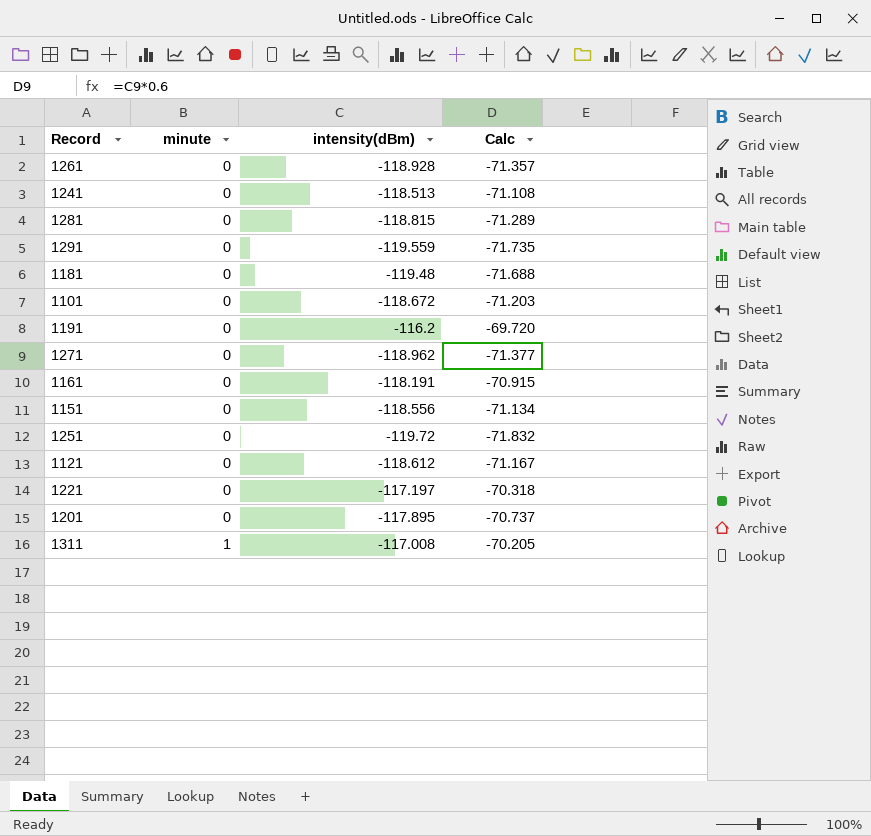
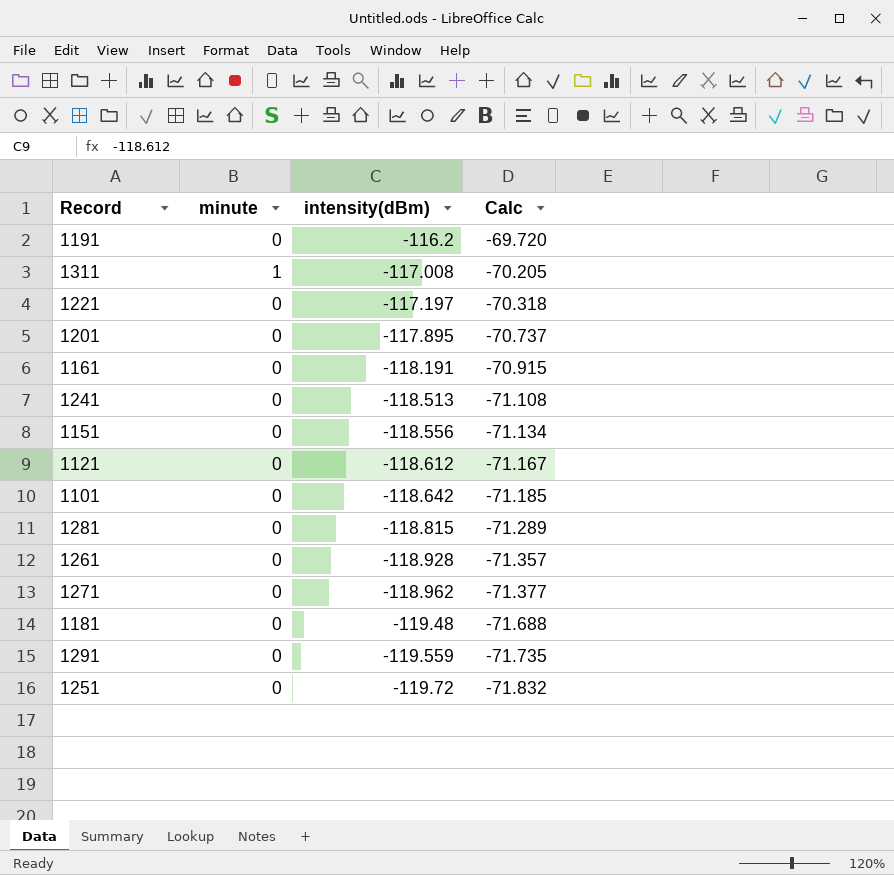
row order: minute ascending -> intensity(dBm) descending
1101 | intensity(dBm): -118.672 -> -118.642
1101 | Calc: -71.203 -> -71.185

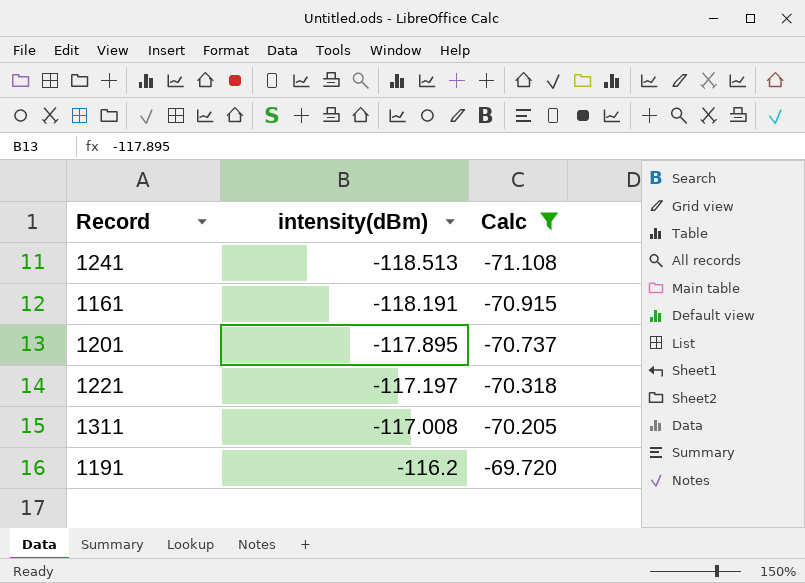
filter: none -> Calc >= -71.108
row order: intensity(dBm) descending -> intensity(dBm) ascending
column minute | position: 2 -> none

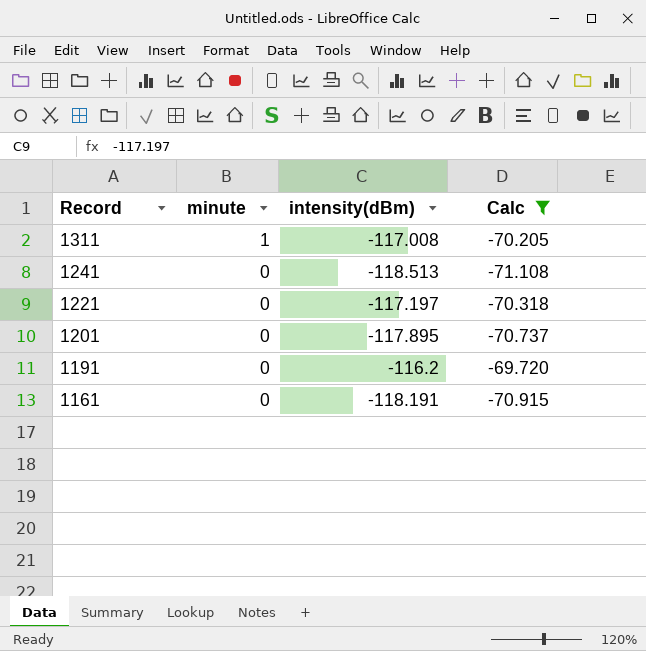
row order: intensity(dBm) ascending -> Record descending
column minute | position: none -> 2

